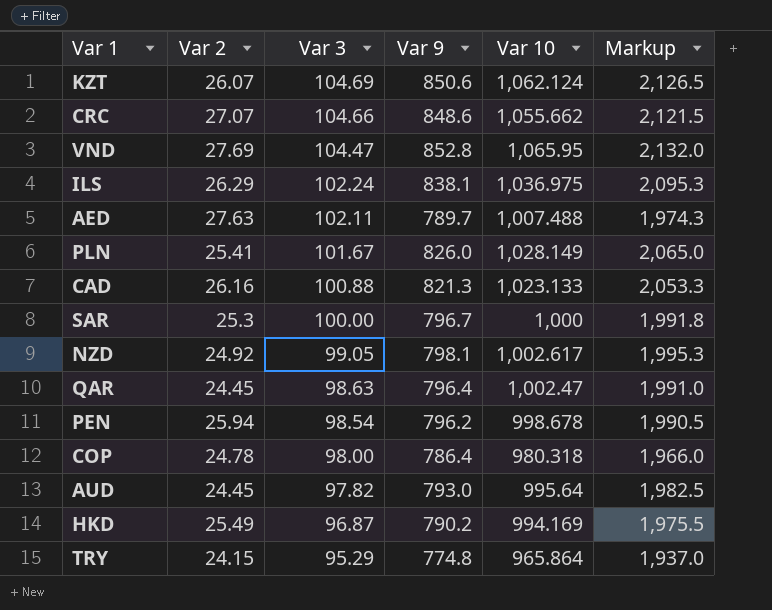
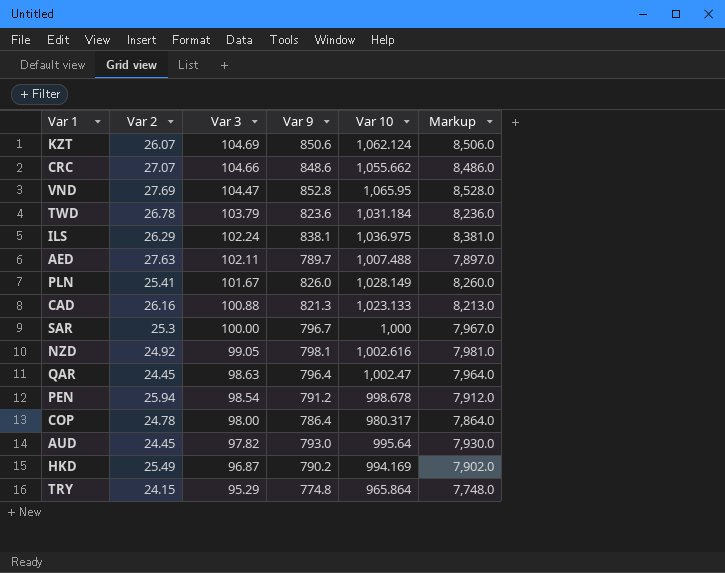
column Markup | formula: [Var 9] * 2.5 -> [Var 9] * 10
row TWD: none -> 26.78 | 103.79 | 823.6 | 1,031.184 | 8,236.0
NZD | Var 10: 1,002.617 -> 1,002.616
PEN | Var 9: 796.2 -> 791.2
COP | Var 10: 980.318 -> 980.317

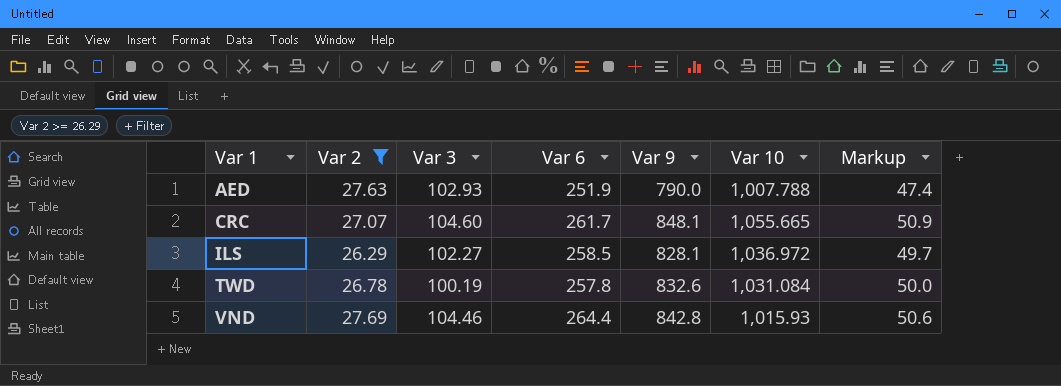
filter: none -> Var 2 >= 26.29
row order: Var 3 descending -> Var 1 ascending
column Var 6 | position: none -> 4
column Markup | formula: [Var 9] * 10 -> [Var 9] * 0.06
AED | Var 3: 102.11 -> 102.93
AED | Var 9: 789.7 -> 790.0
AED | Var 10: 1,007.488 -> 1,007.788
CRC | Var 3: 104.66 -> 104.60
CRC | Var 9: 848.6 -> 848.1
CRC | Var 10: 1,055.662 -> 1,055.665
ILS | Var 3: 102.24 -> 102.27
ILS | Var 9: 838.1 -> 828.1
ILS | Var 10: 1,036.975 -> 1,036.972
TWD | Var 3: 103.79 -> 100.19
TWD | Var 9: 823.6 -> 832.6
TWD | Var 10: 1,031.184 -> 1,031.084
VND | Var 3: 104.47 -> 104.46
VND | Var 9: 852.8 -> 842.8
VND | Var 10: 1,065.95 -> 1,015.93

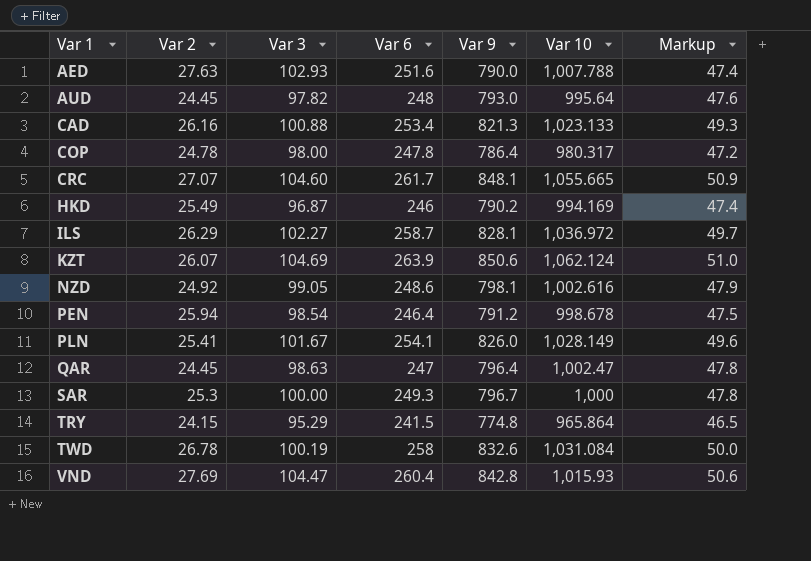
filter: Var 2 >= 26.29 -> none
AED | Var 6: 251.9 -> 251.6
ILS | Var 6: 258.5 -> 258.7
TWD | Var 6: 257.8 -> 258
VND | Var 3: 104.46 -> 104.47
VND | Var 6: 264.4 -> 260.4

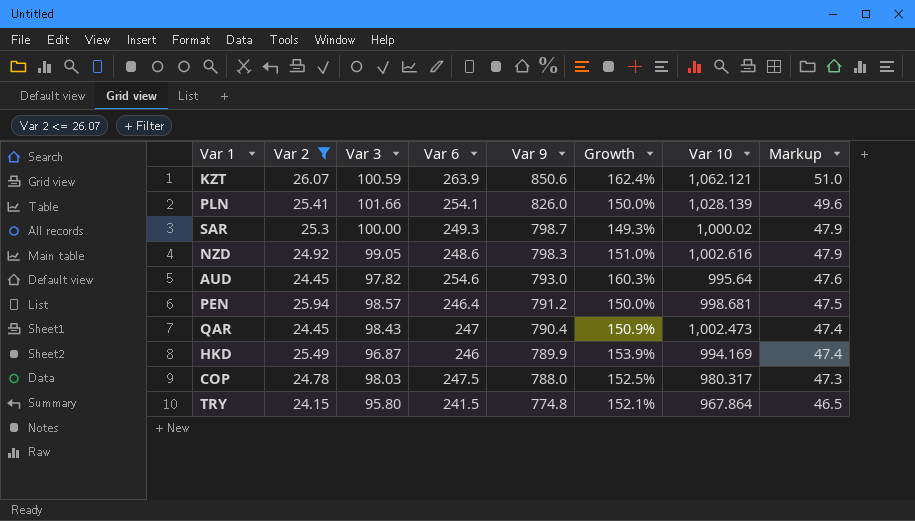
filter: none -> Var 2 <= 26.07
row order: Var 1 ascending -> Var 9 descending
column Growth | formula: none -> ([Var 6] - [Var 3]) / [Var 3]
KZT | Var 3: 104.69 -> 100.59
KZT | Var 10: 1,062.124 -> 1,062.121
PLN | Var 3: 101.67 -> 101.66
PLN | Var 10: 1,028.149 -> 1,028.139
SAR | Var 9: 796.7 -> 798.7
SAR | Var 10: 1,000 -> 1,000.02
SAR | Markup: 47.8 -> 47.9
NZD | Var 9: 798.1 -> 798.3
AUD | Var 6: 248 -> 254.6
PEN | Var 3: 98.54 -> 98.57
PEN | Var 10: 998.678 -> 998.681
QAR | Var 3: 98.63 -> 98.43
QAR | Var 9: 796.4 -> 790.4
QAR | Var 10: 1,002.47 -> 1,002.473
QAR | Markup: 47.8 -> 47.4
HKD | Var 9: 790.2 -> 789.9
COP | Var 3: 98.00 -> 98.03
COP | Var 6: 247.8 -> 247.5
COP | Var 9: 786.4 -> 788.0
COP | Markup: 47.2 -> 47.3
TRY | Var 3: 95.29 -> 95.80
TRY | Var 10: 965.864 -> 967.864

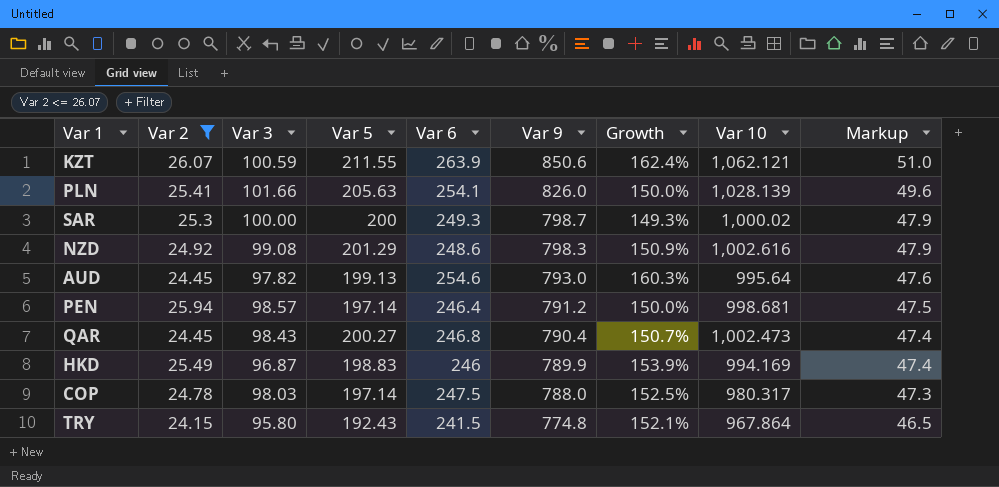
column Var 5 | position: none -> 4
NZD | Var 3: 99.05 -> 99.08
NZD | Growth: 151.0% -> 150.9%
QAR | Var 6: 247 -> 246.8
QAR | Growth: 150.9% -> 150.7%

